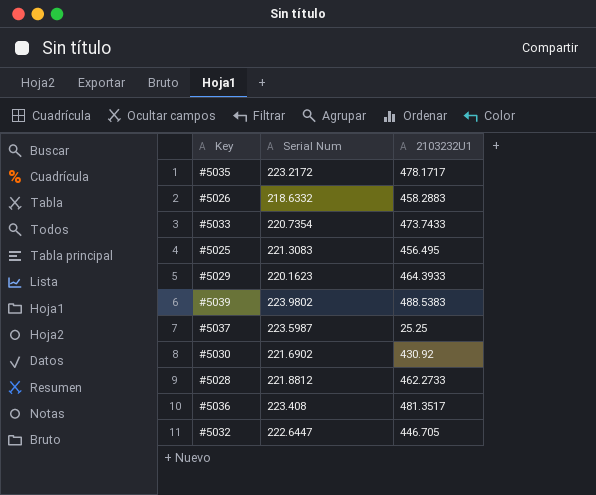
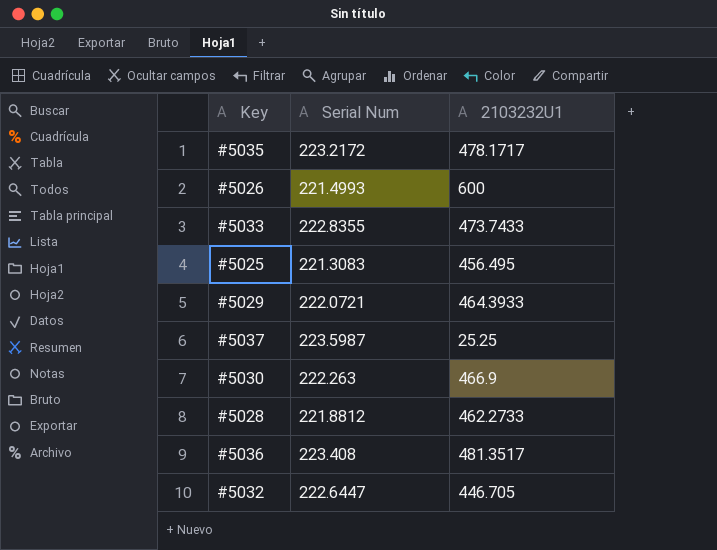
row #5039: 223.9802 | 488.5383 -> none
#5026 | Serial Num: 218.6332 -> 221.4993
#5026 | 2103232U1: 458.2883 -> 600
#5033 | Serial Num: 220.7354 -> 222.8355
#5029 | Serial Num: 220.1623 -> 222.0721
#5030 | Serial Num: 221.6902 -> 222.263
#5030 | 2103232U1: 430.92 -> 466.9

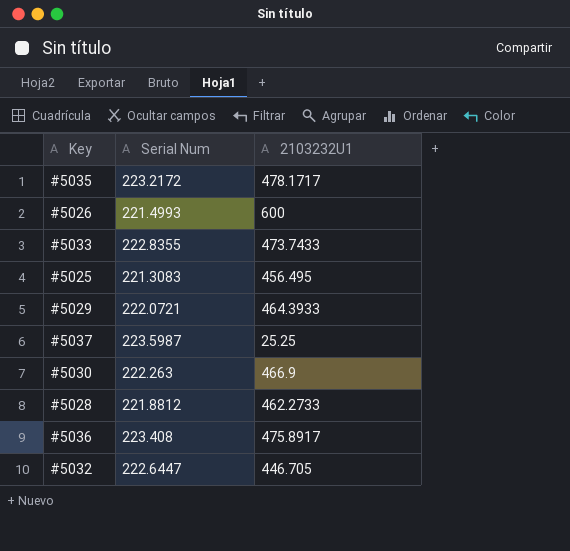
#5036 | 2103232U1: 481.3517 -> 475.8917

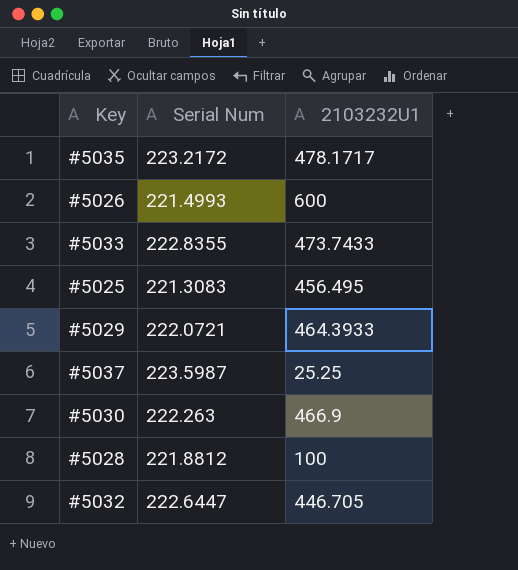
row #5036: 223.408 | 475.8917 -> none
#5028 | 2103232U1: 462.2733 -> 100

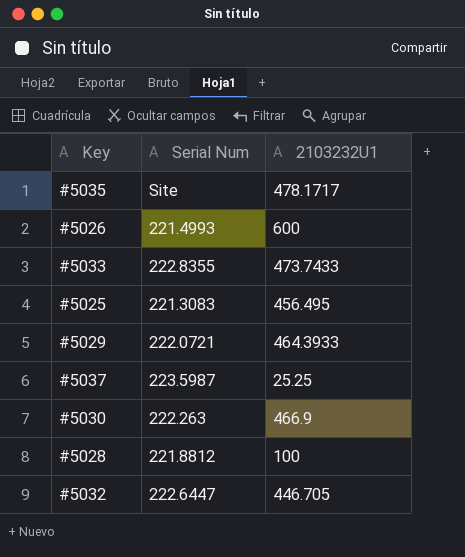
#5035 | Serial Num: 223.2172 -> Site

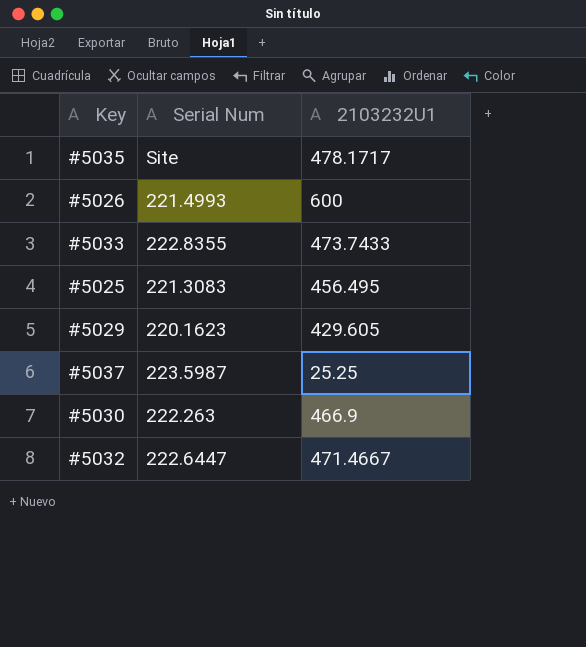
row #5028: 221.8812 | 100 -> none
#5029 | Serial Num: 222.0721 -> 220.1623
#5029 | 2103232U1: 464.3933 -> 429.605
#5032 | 2103232U1: 446.705 -> 471.4667

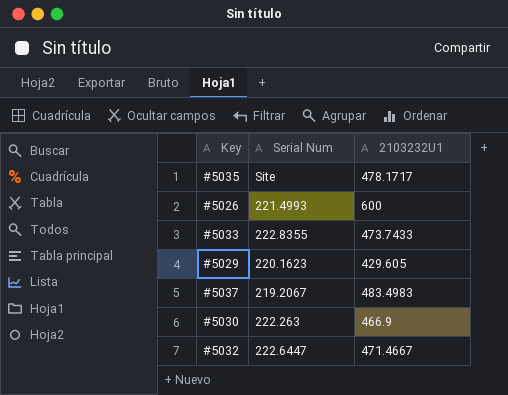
row #5025: 221.3083 | 456.495 -> none
#5037 | Serial Num: 223.5987 -> 219.2067
#5037 | 2103232U1: 25.25 -> 483.4983

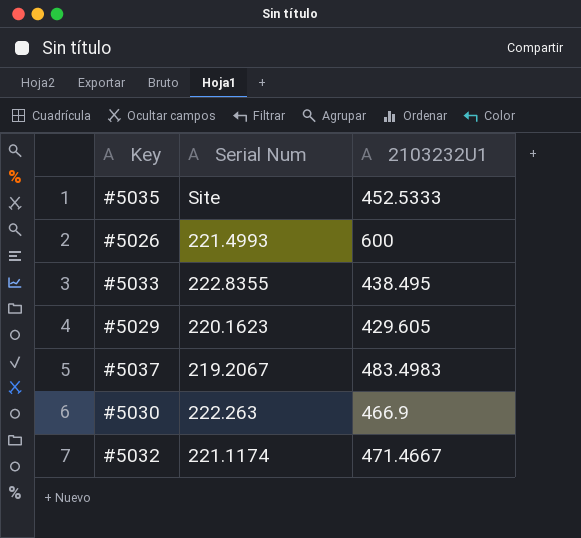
#5035 | 2103232U1: 478.1717 -> 452.5333
#5033 | 2103232U1: 473.7433 -> 438.495
#5032 | Serial Num: 222.6447 -> 221.1174

